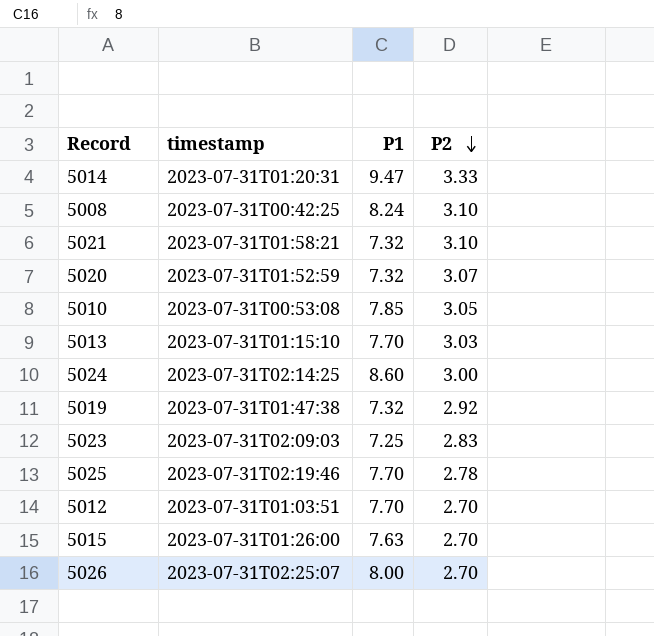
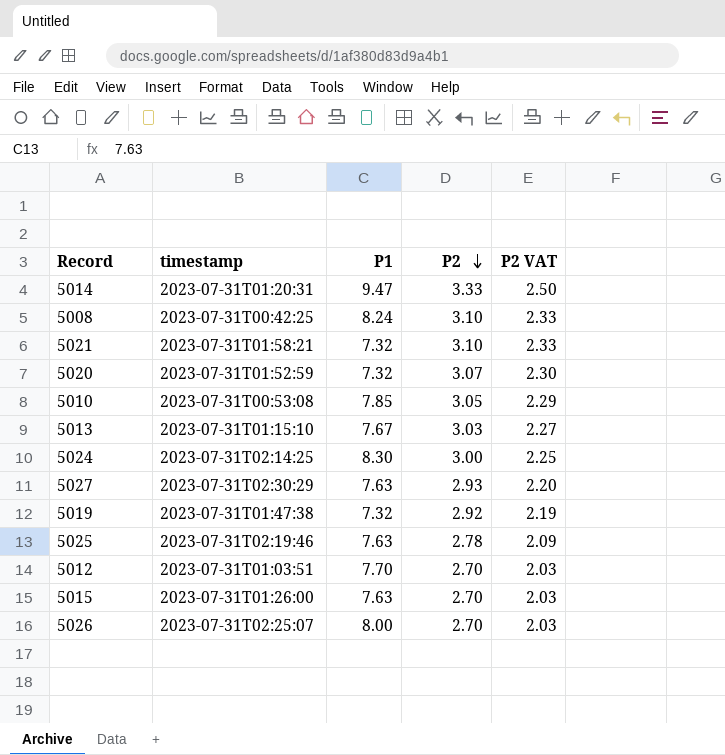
column P2 VAT | formula: none -> [P2] * 0.75
row 5023: 2023-07-31T02:09:03 | 7.25 | 2.83 -> none
5013 | P1: 7.70 -> 7.67
5024 | P1: 8.60 -> 8.30
row 5027: none -> 2023-07-31T02:30:29 | 7.63 | 2.93 | 2.20
5025 | P1: 7.70 -> 7.63

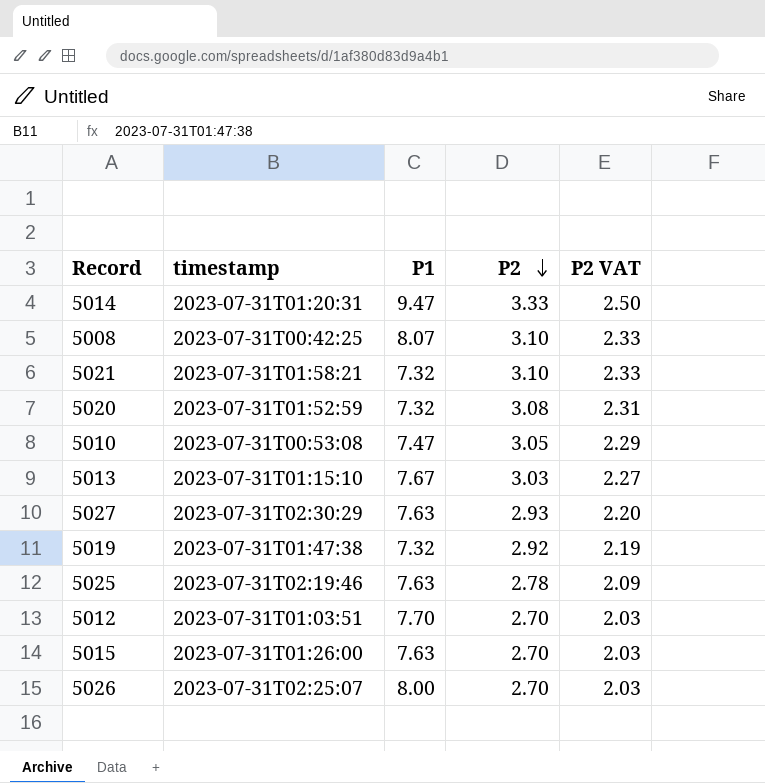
row 5024: 2023-07-31T02:14:25 | 8.30 | 3.00 | 2.25 -> none
5008 | P1: 8.24 -> 8.07
5020 | P2: 3.07 -> 3.08
5020 | P2 VAT: 2.30 -> 2.31
5010 | P1: 7.85 -> 7.47

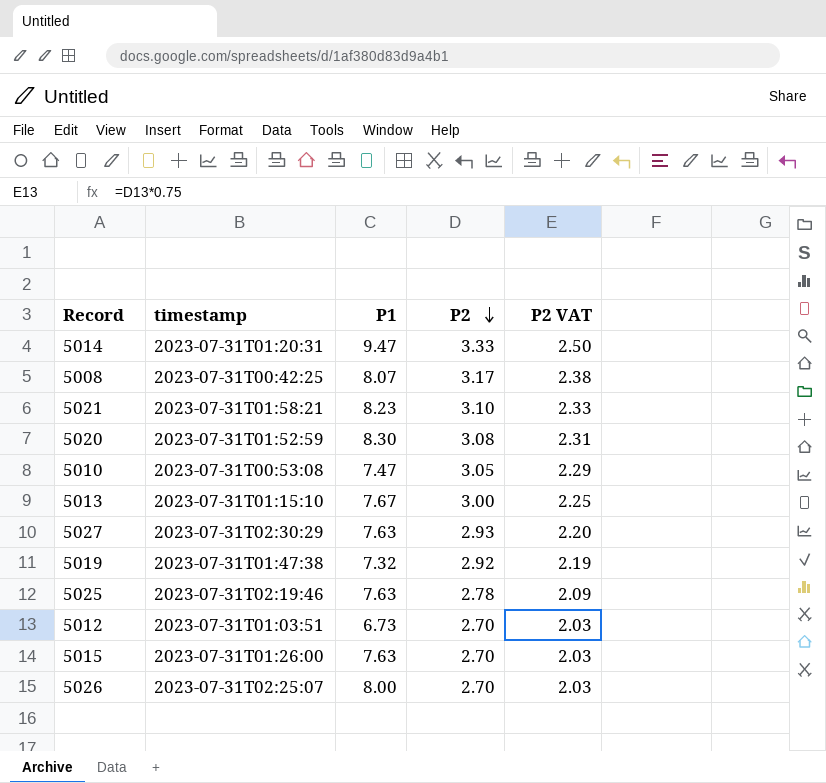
5008 | P2: 3.10 -> 3.17
5008 | P2 VAT: 2.33 -> 2.38
5021 | P1: 7.32 -> 8.23
5020 | P1: 7.32 -> 8.30
5013 | P2: 3.03 -> 3.00
5013 | P2 VAT: 2.27 -> 2.25
5012 | P1: 7.70 -> 6.73

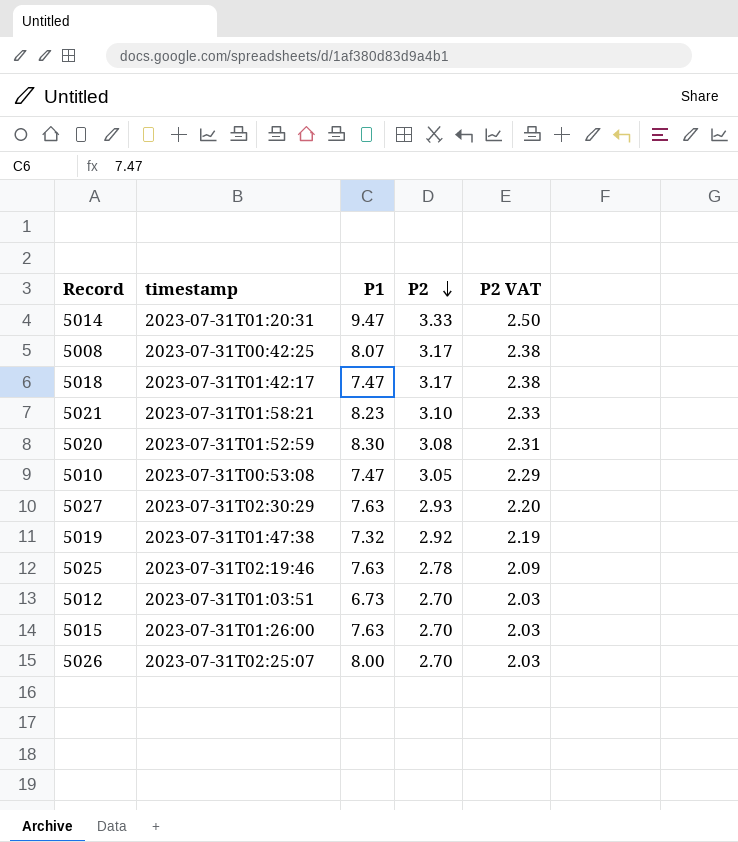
row 5013: 2023-07-31T01:15:10 | 7.67 | 3.00 | 2.25 -> none
row 5018: none -> 2023-07-31T01:42:17 | 7.47 | 3.17 | 2.38

